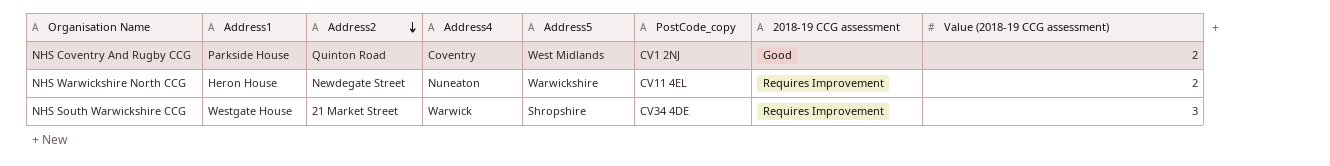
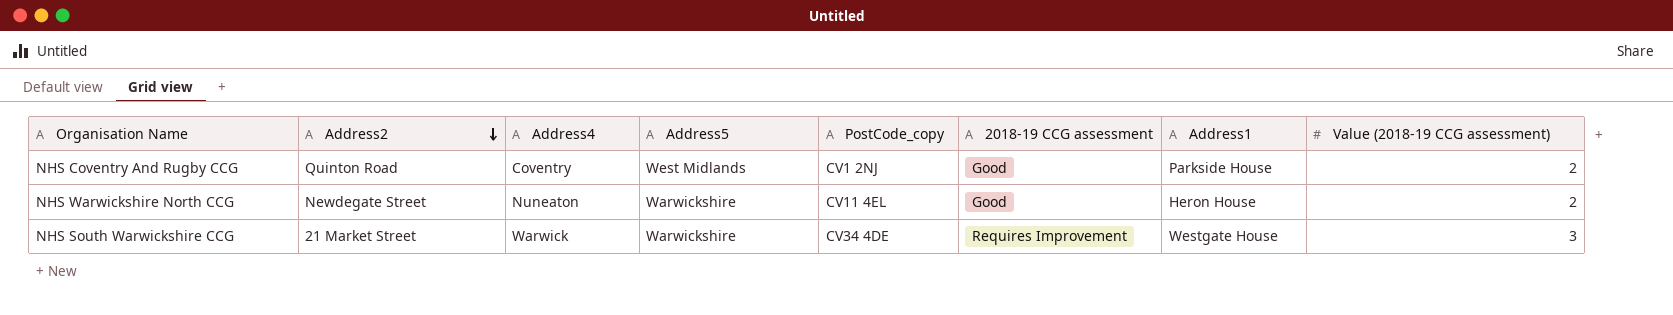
column Address1 | position: 2 -> 7
NHS Warwickshire North CCG | 2018-19 CCG assessment: Requires Improvement -> Good
NHS South Warwickshire CCG | Address5: Shropshire -> Warwickshire

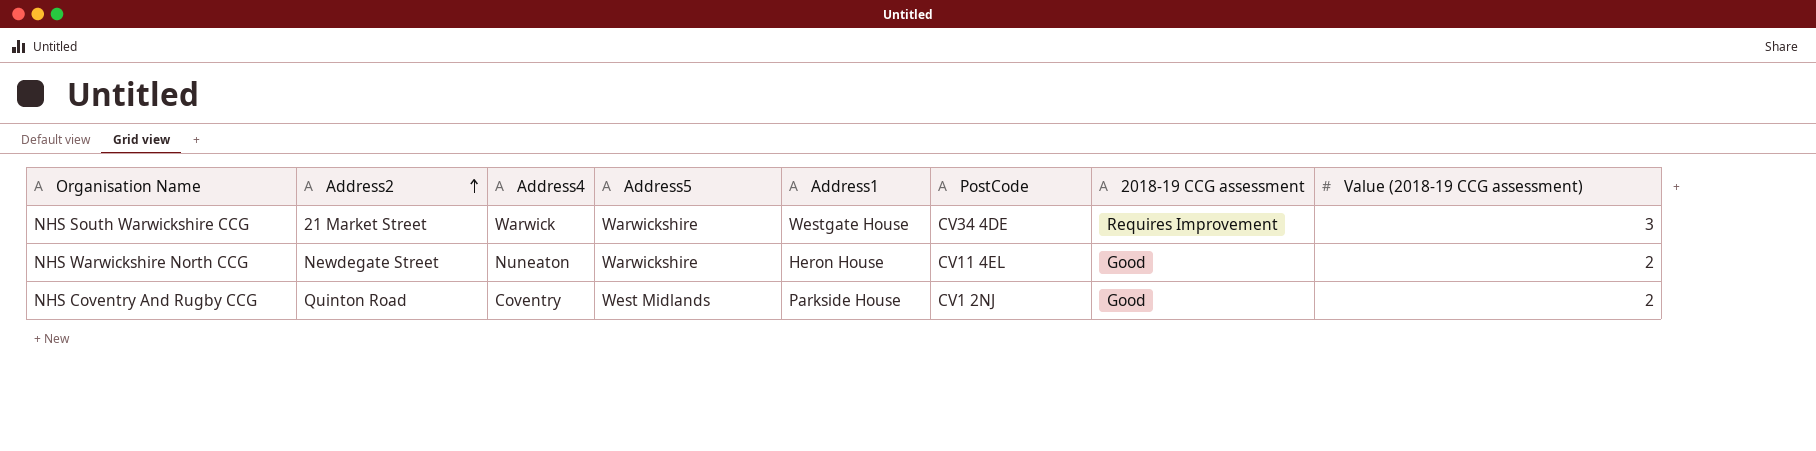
row order: Address2 descending -> Address2 ascending
column Address1 | position: 7 -> 5
column name: PostCode_copy -> PostCode

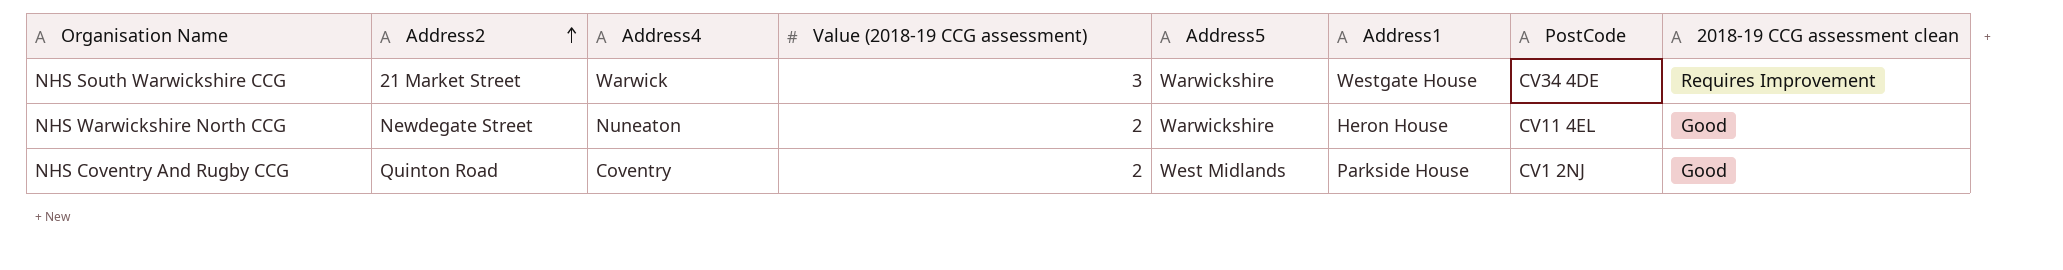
column Value (2018-19 CCG assessment) | position: 8 -> 4
column name: 2018-19 CCG assessment -> 2018-19 CCG assessment clean

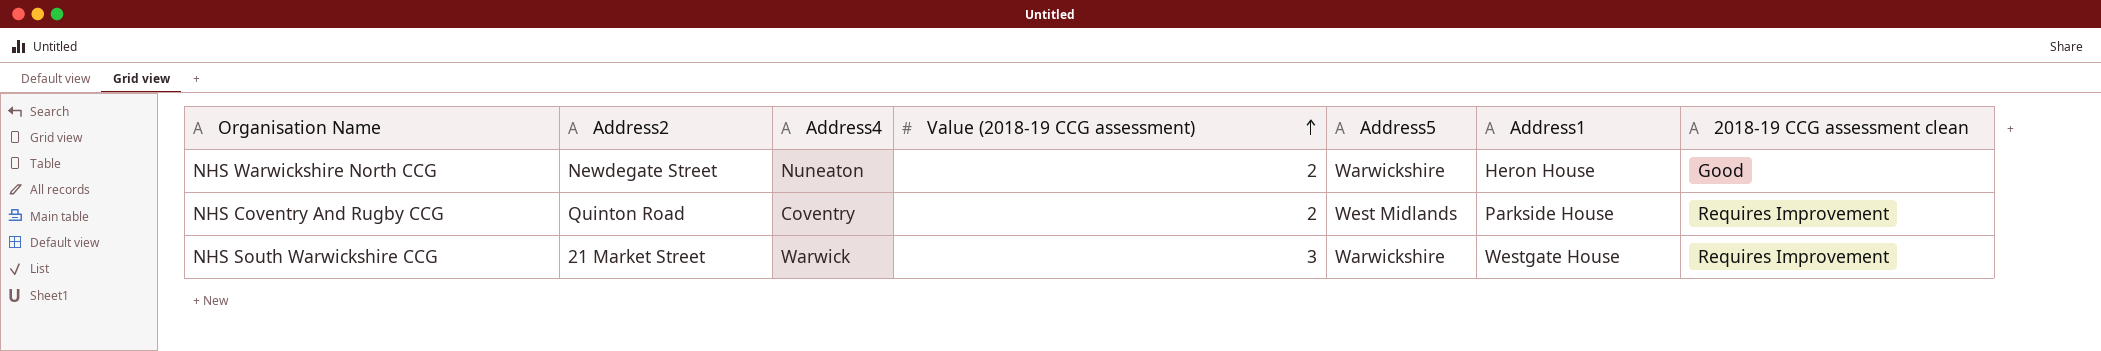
row order: Address2 ascending -> Value (2018-19 CCG assessment) ascending
column PostCode | position: 7 -> none
NHS Coventry And Rugby CCG | 2018-19 CCG assessment clean: Good -> Requires Improvement

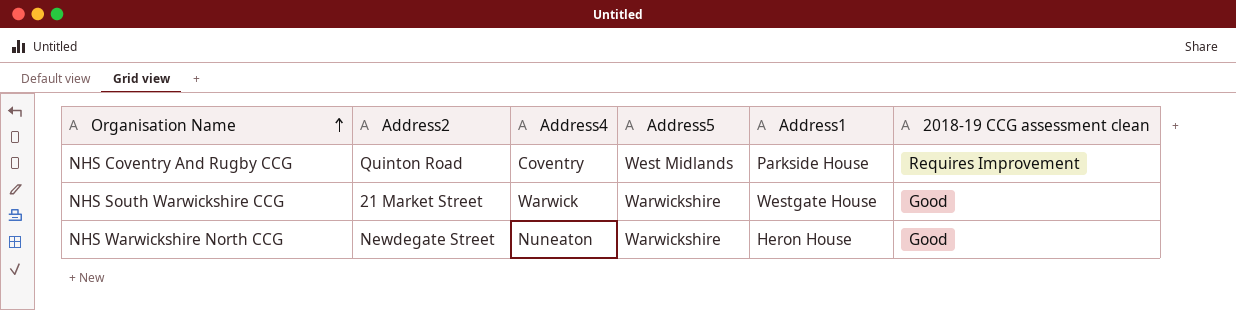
row order: Value (2018-19 CCG assessment) ascending -> Organisation Name ascending
column Value (2018-19 CCG assessment) | position: 4 -> none
NHS South Warwickshire CCG | 2018-19 CCG assessment clean: Requires Improvement -> Good

